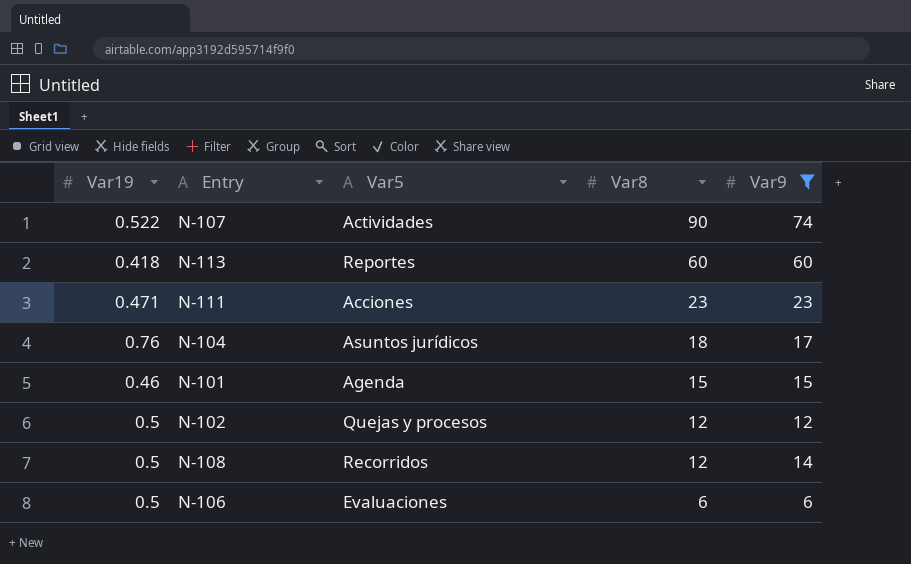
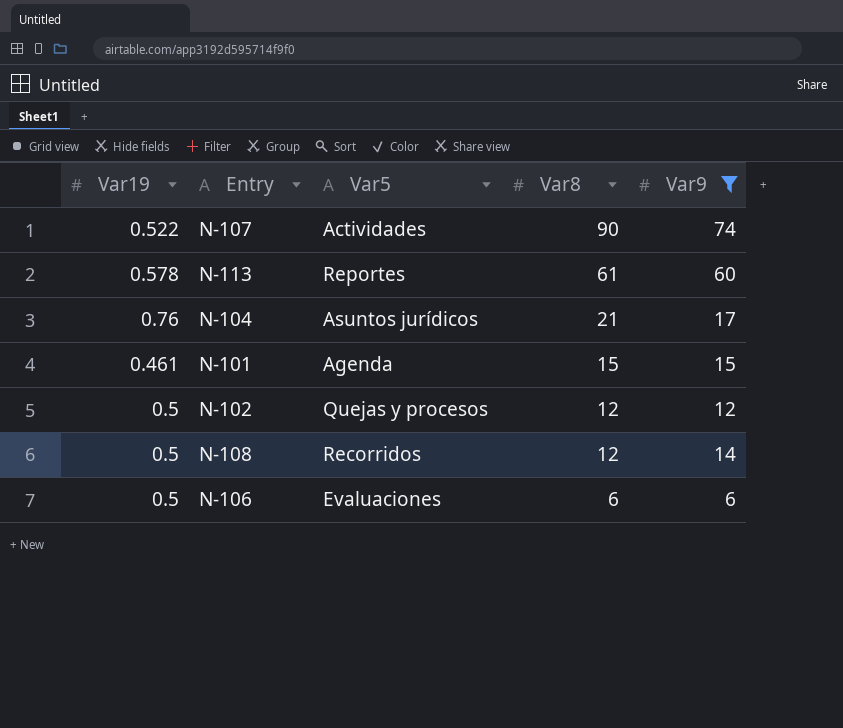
row N-111: 0.471 | Acciones | 23 | 23 -> none
N-113 | Var19: 0.418 -> 0.578
N-113 | Var8: 60 -> 61
N-104 | Var8: 18 -> 21
N-101 | Var19: 0.46 -> 0.461

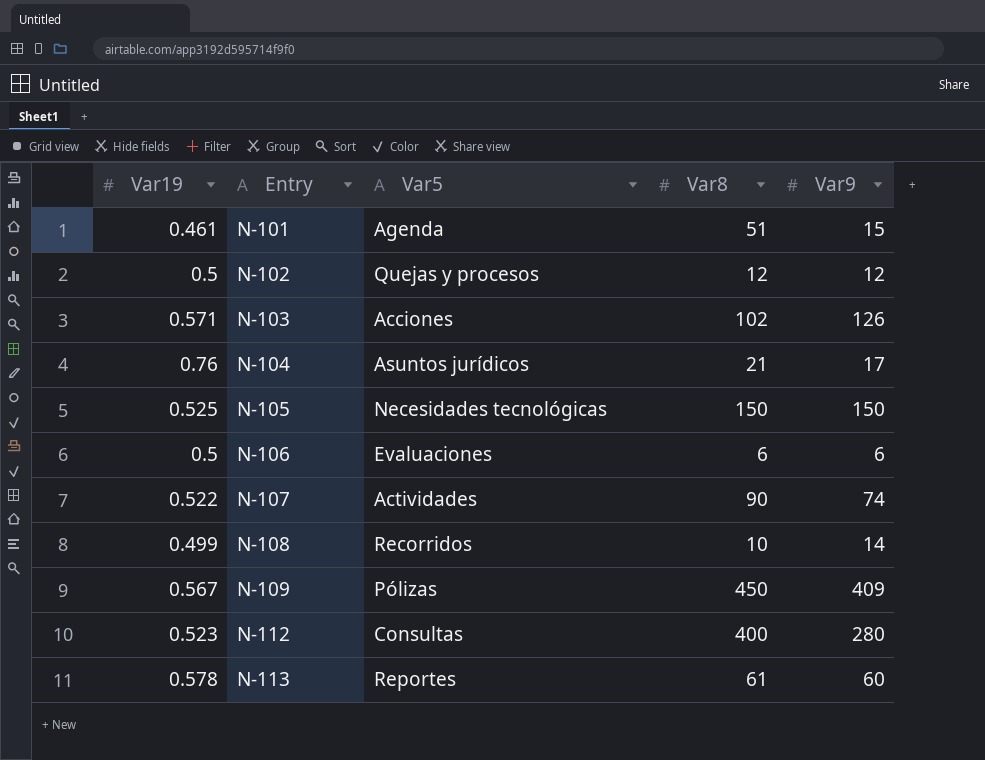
filter: Var9 <= 74 -> none
row order: Var8 descending -> Entry ascending
N-101 | Var8: 15 -> 51
N-108 | Var19: 0.5 -> 0.499
N-108 | Var8: 12 -> 10

